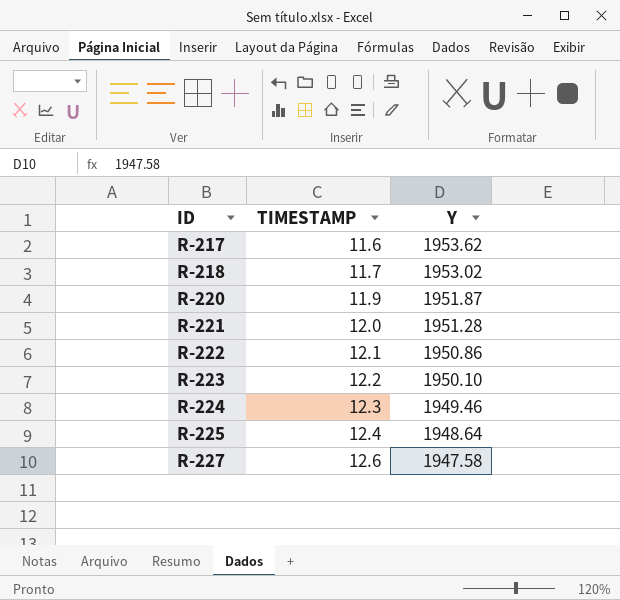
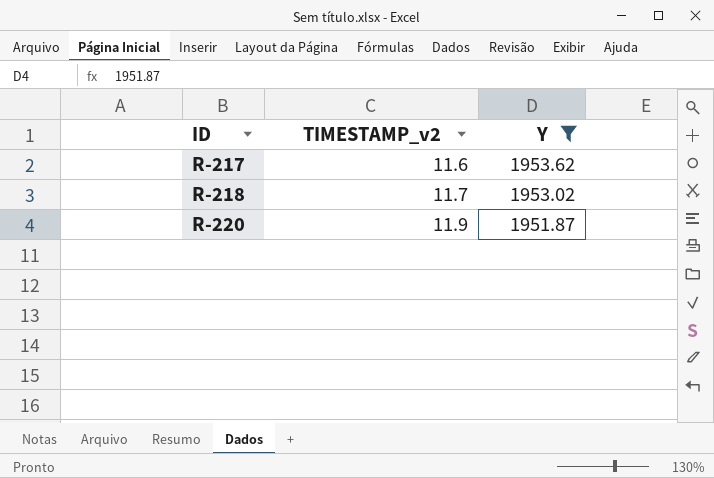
filter: none -> Y >= 1951.87
column name: TIMESTAMP -> TIMESTAMP_v2

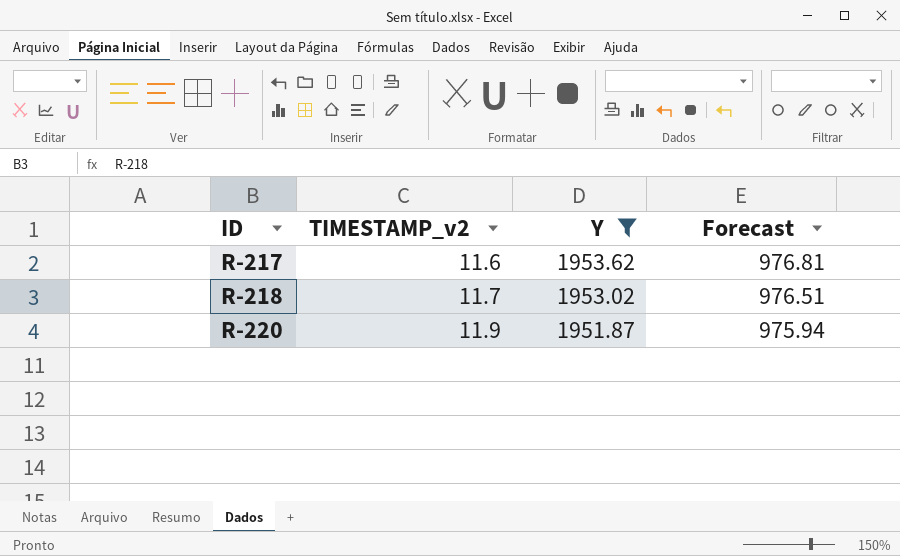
column Forecast | formula: none -> [Y] * 0.5

